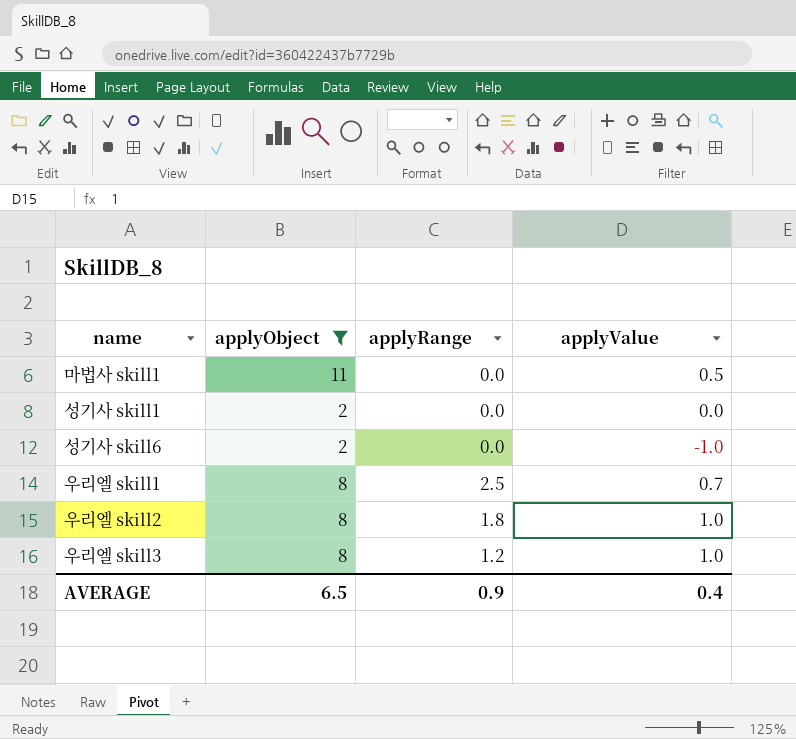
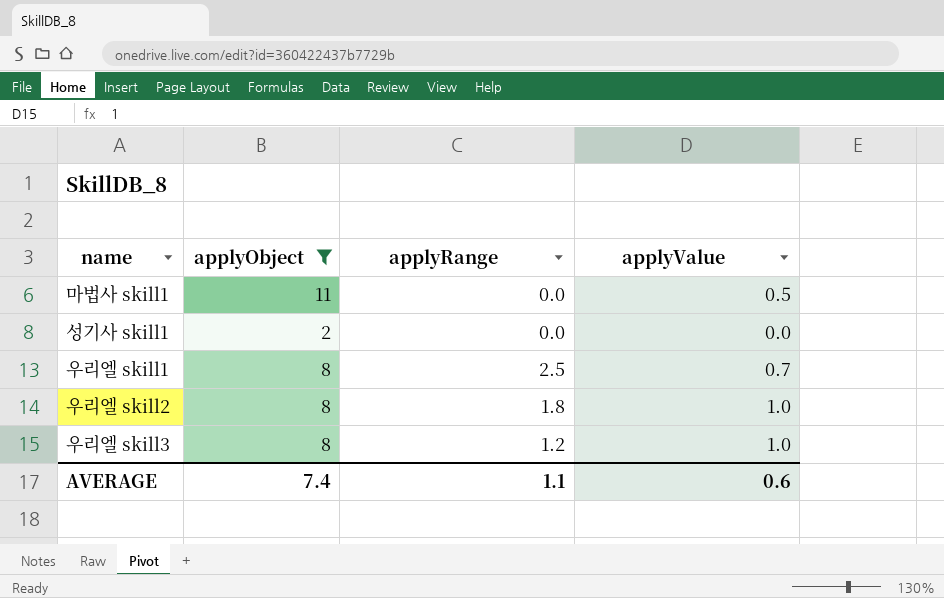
row 성기사 skill6: 2 | 0.0 | -1.0 -> none
AVERAGE | applyObject: 6.5 -> 7.4
AVERAGE | applyRange: 0.9 -> 1.1
AVERAGE | applyValue: 0.4 -> 0.6

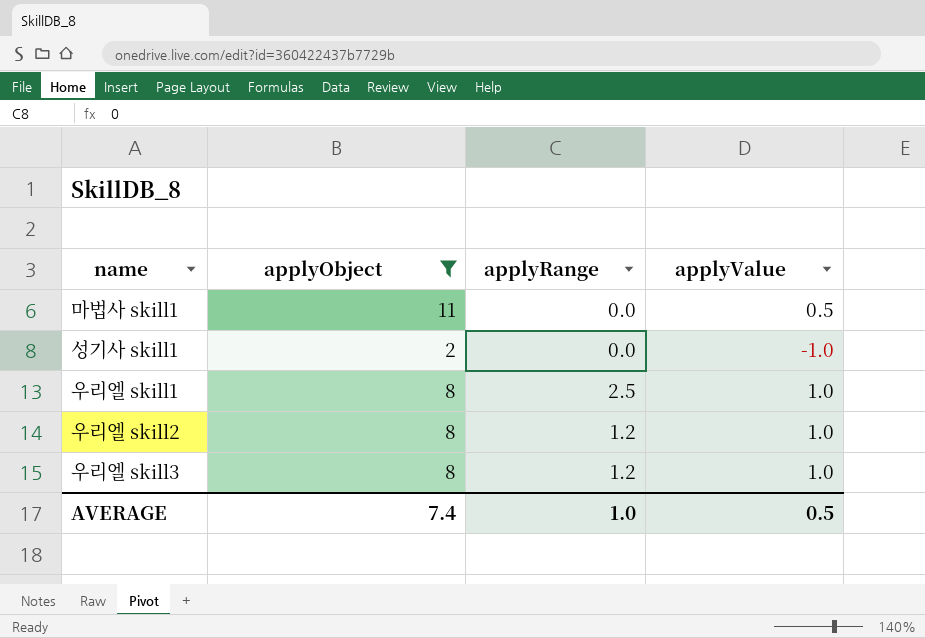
성기사 skill1 | applyValue: 0.0 -> -1.0
우리엘 skill1 | applyValue: 0.7 -> 1.0
우리엘 skill2 | applyRange: 1.8 -> 1.2
AVERAGE | applyRange: 1.1 -> 1.0
AVERAGE | applyValue: 0.6 -> 0.5

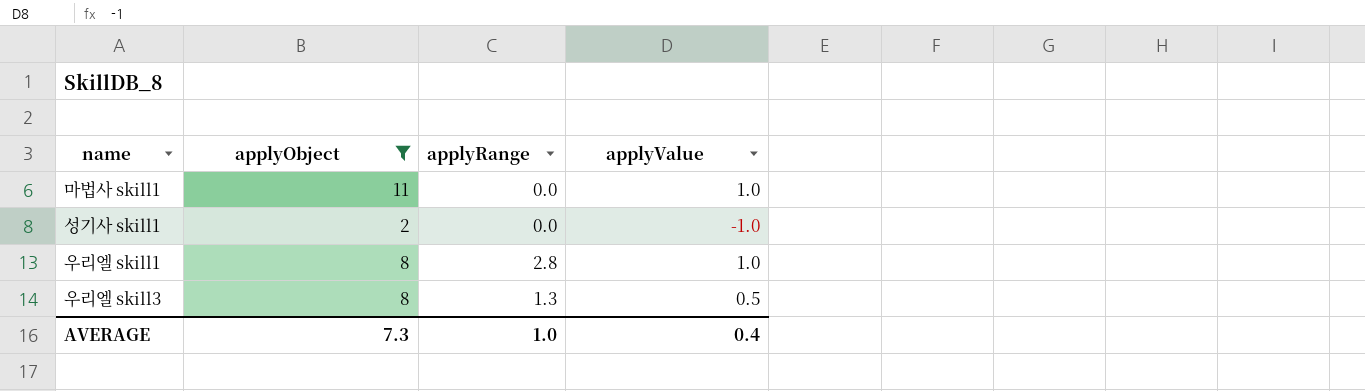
row 우리엘 skill2: 8 | 1.2 | 1.0 -> none
마법사 skill1 | applyValue: 0.5 -> 1.0
우리엘 skill1 | applyRange: 2.5 -> 2.8
우리엘 skill3 | applyRange: 1.2 -> 1.3
우리엘 skill3 | applyValue: 1.0 -> 0.5
AVERAGE | applyObject: 7.4 -> 7.3
AVERAGE | applyValue: 0.5 -> 0.4

